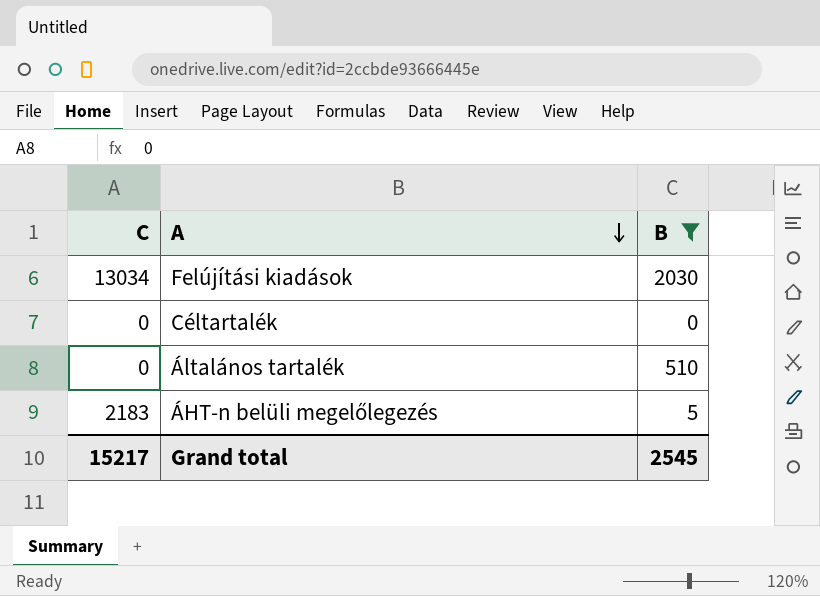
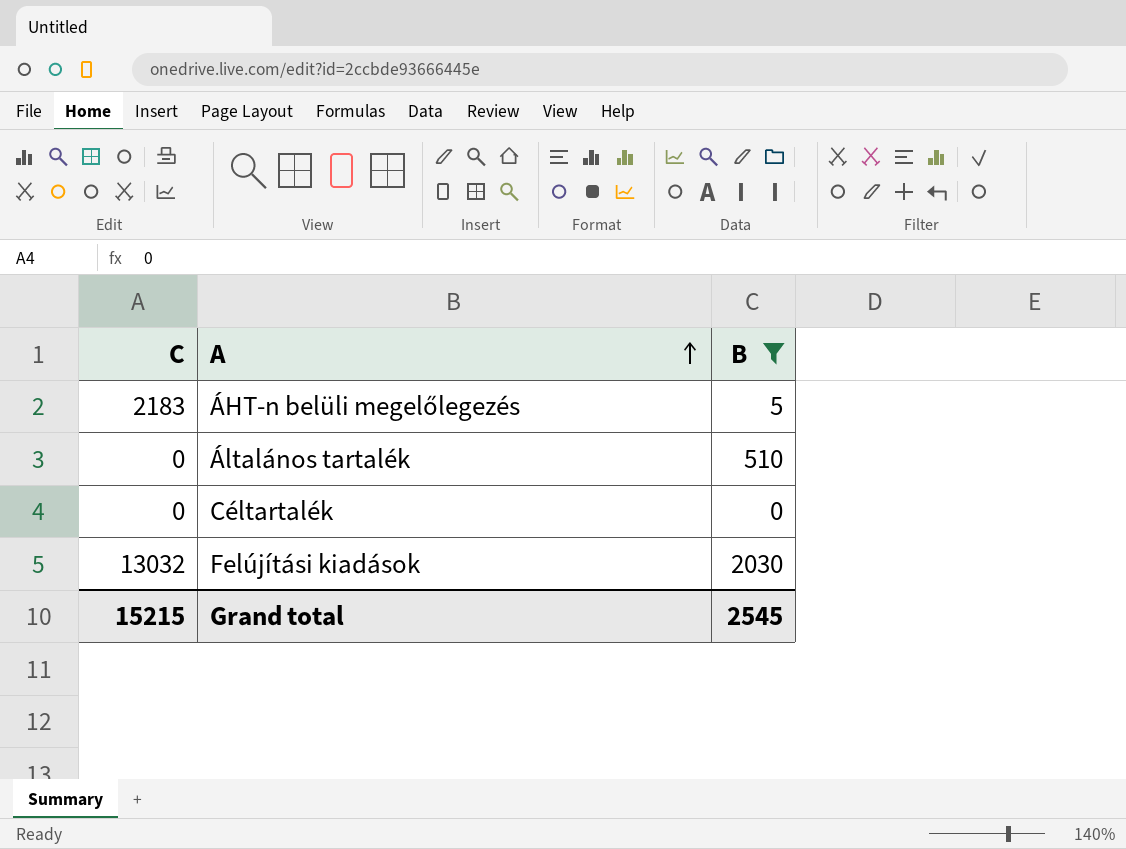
row order: A descending -> A ascending
Felújítási kiadások | C: 13034 -> 13032
Grand total | C: 15217 -> 15215

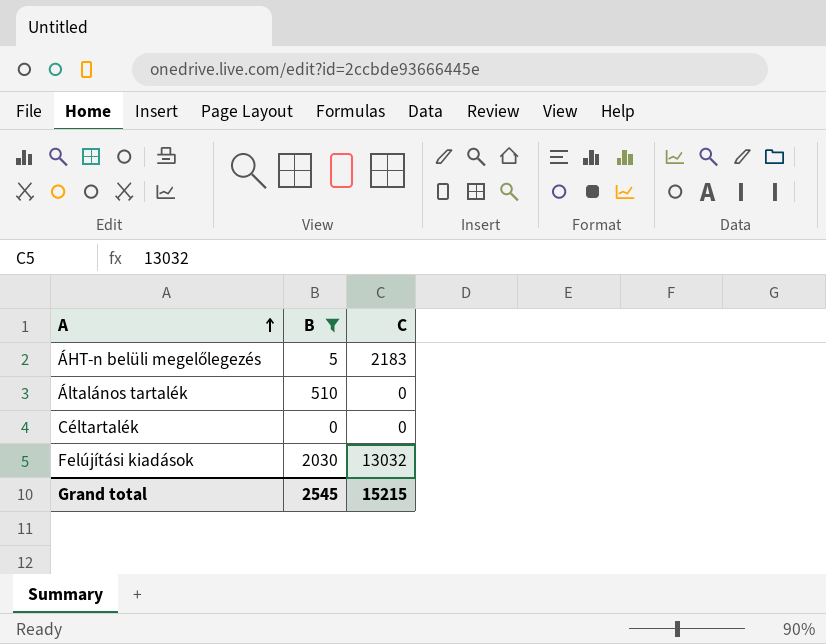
column C | position: 1 -> 3

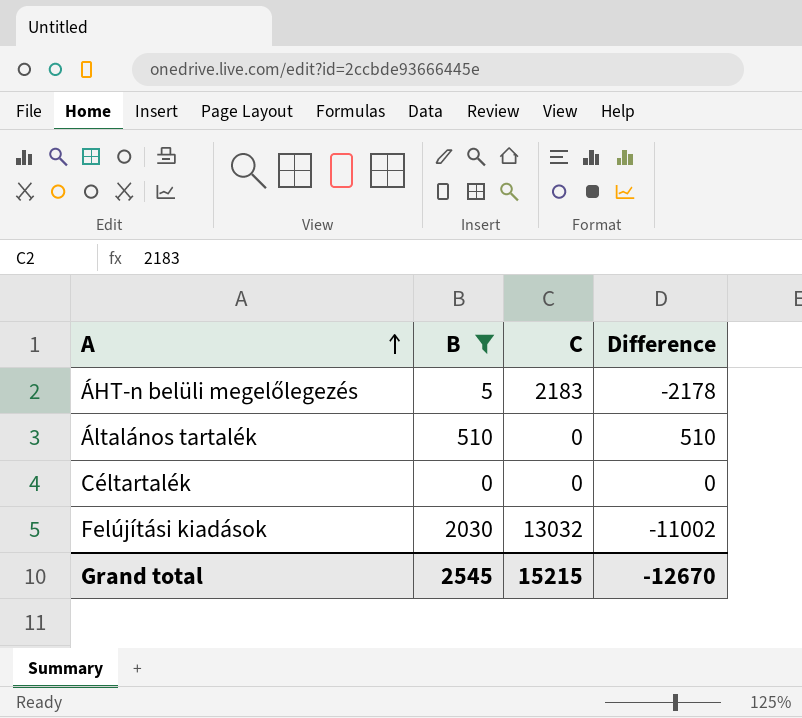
column Difference | formula: none -> [B] - [C]

